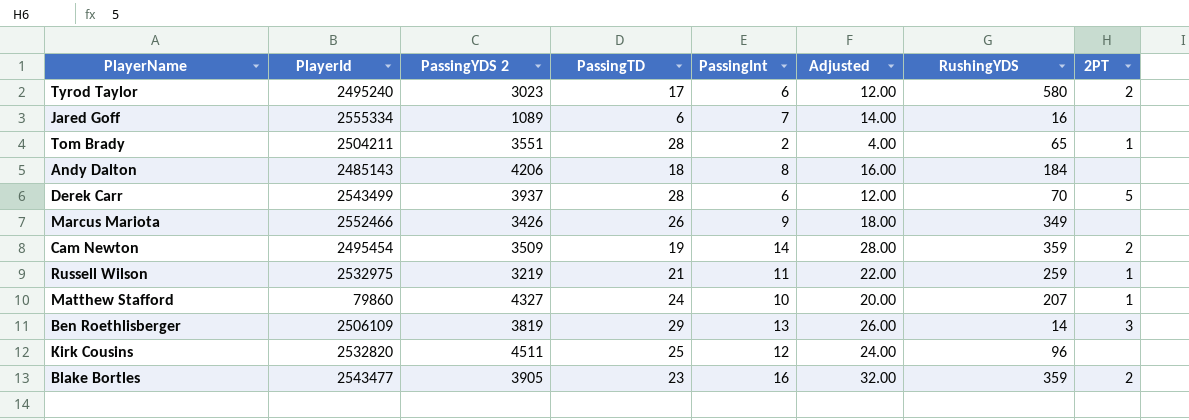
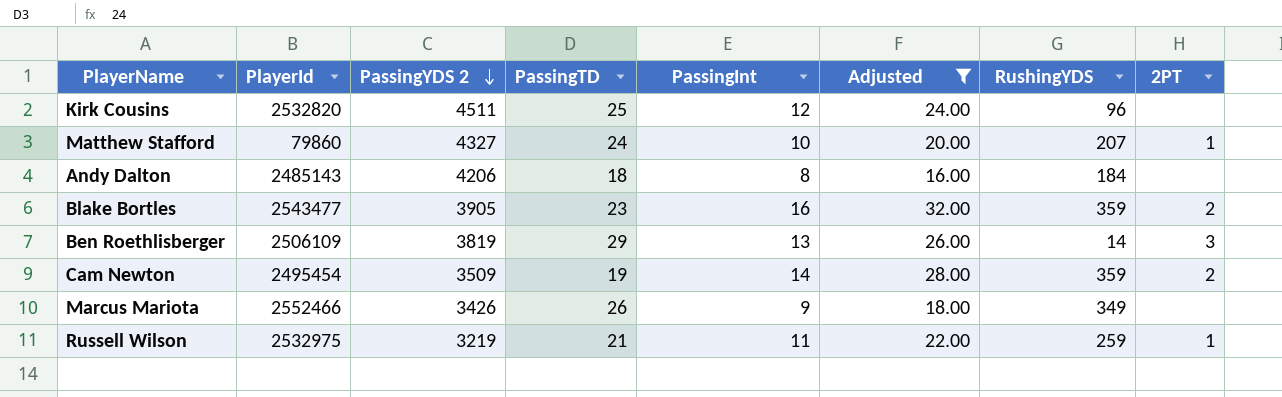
filter: none -> Adjusted >= 16.00
row order: none -> PassingYDS 2 descending

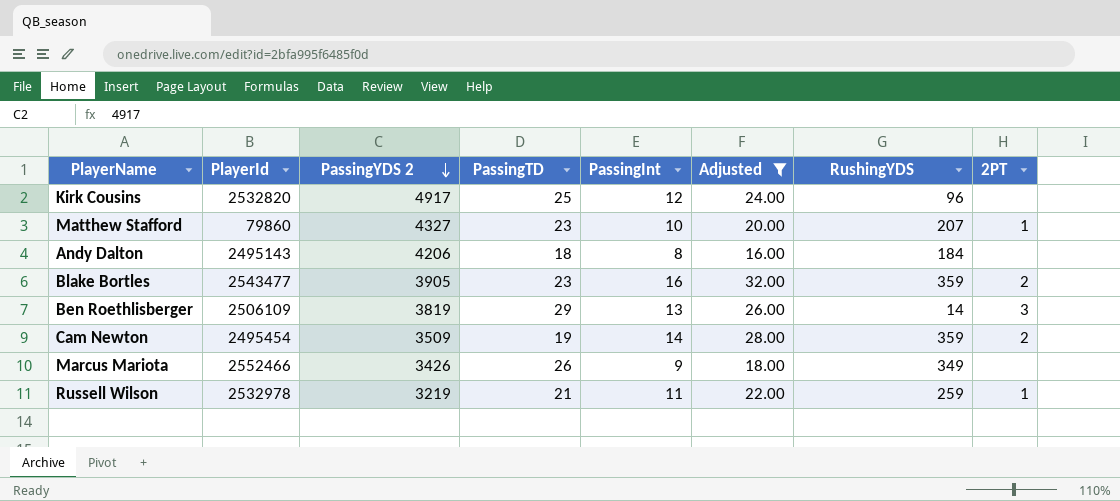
Kirk Cousins | PassingYDS 2: 4511 -> 4917
Matthew Stafford | PassingTD: 24 -> 23
Andy Dalton | PlayerId: 2485143 -> 2495143
Russell Wilson | PlayerId: 2532975 -> 2532978

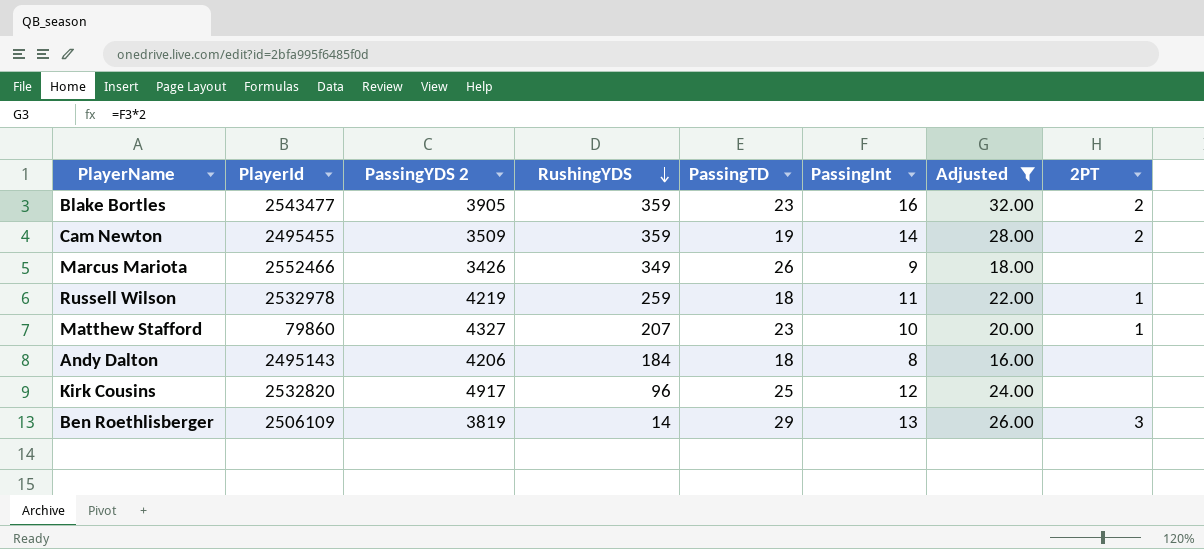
row order: PassingYDS 2 descending -> RushingYDS descending
column RushingYDS | position: 7 -> 4
Cam Newton | PlayerId: 2495454 -> 2495455
Russell Wilson | PassingYDS 2: 3219 -> 4219
Russell Wilson | PassingTD: 21 -> 18

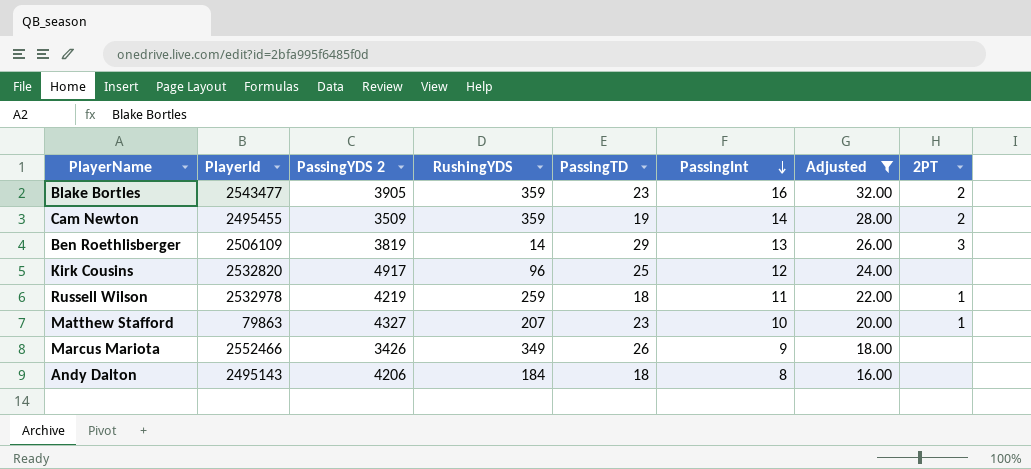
row order: RushingYDS descending -> PassingInt descending
Matthew Stafford | PlayerId: 79860 -> 79863

